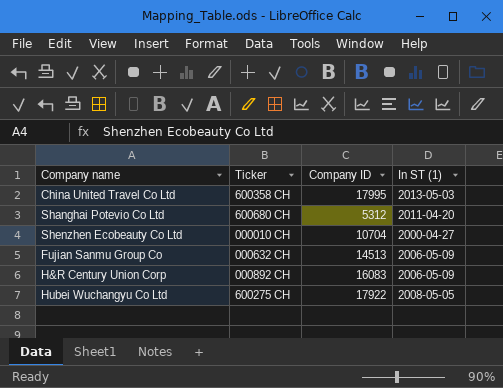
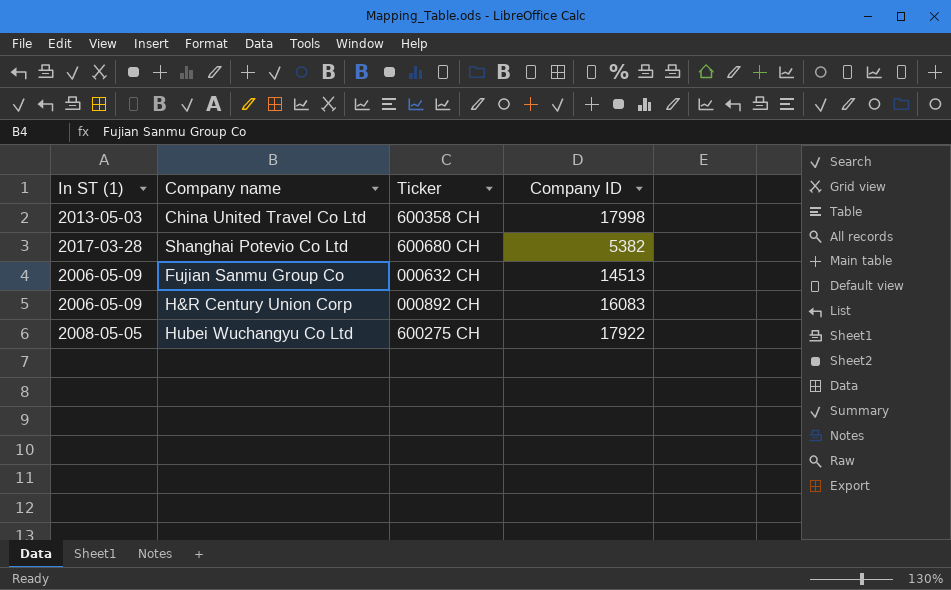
column In ST (1) | position: 4 -> 1
row Shenzhen Ecobeauty Co Ltd: 000010 CH | 10704 | 2000-04-27 -> none
China United Travel Co Ltd | Company ID: 17995 -> 17998
Shanghai Potevio Co Ltd | In ST (1): 2011-04-20 -> 2017-03-28
Shanghai Potevio Co Ltd | Company ID: 5312 -> 5382

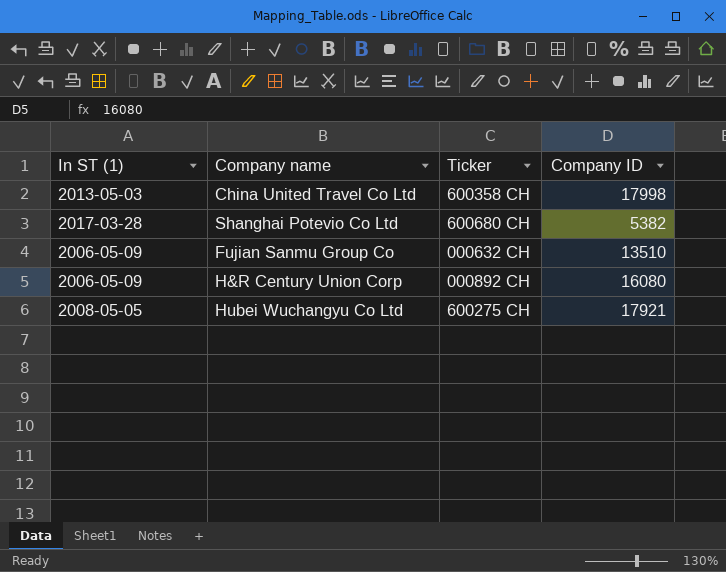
Fujian Sanmu Group Co | Company ID: 14513 -> 13510
H&R Century Union Corp | Company ID: 16083 -> 16080
Hubei Wuchangyu Co Ltd | Company ID: 17922 -> 17921

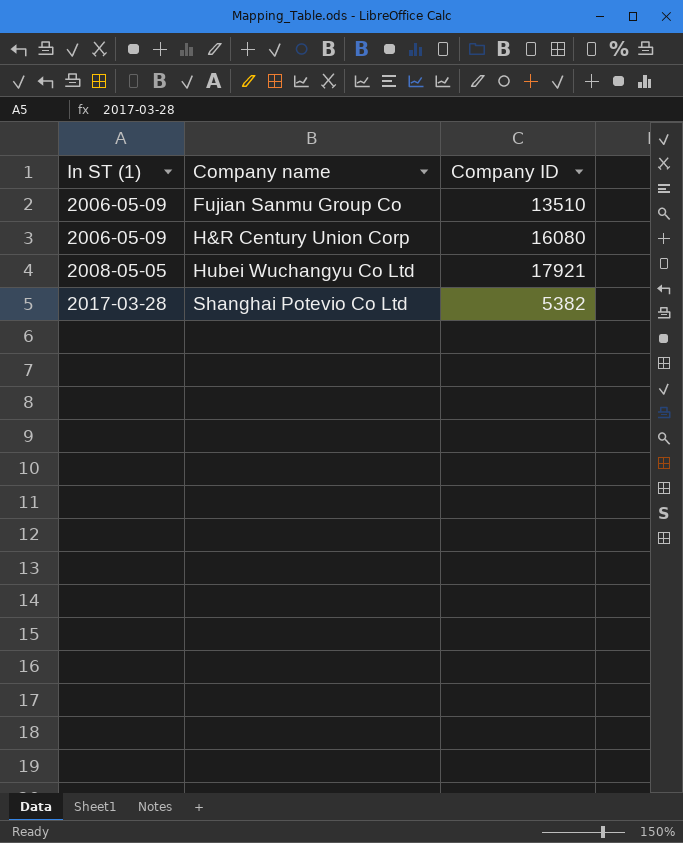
row order: none -> In ST (1) ascending
column Ticker | position: 3 -> none
row China United Travel Co Ltd: 2013-05-03 | 600358 CH | 17998 -> none

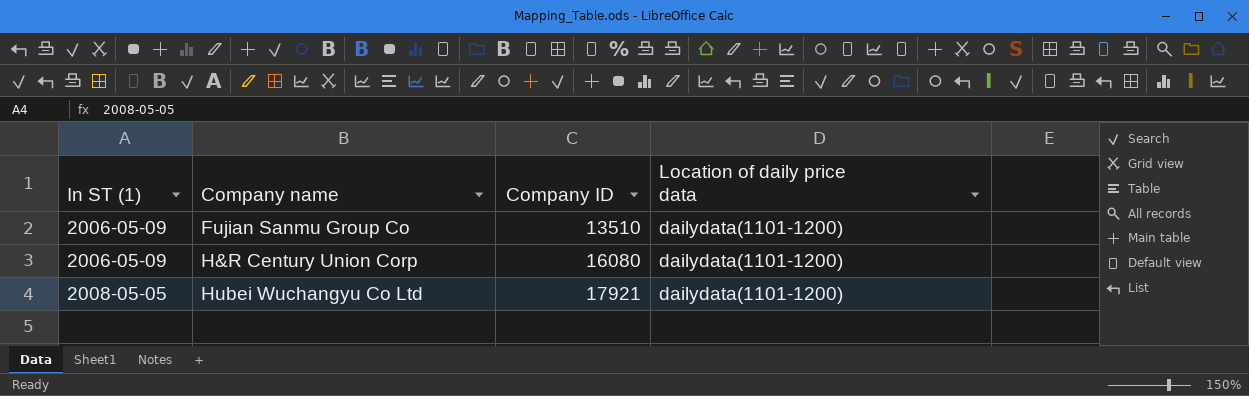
column Location of daily price data | position: none -> 4
row Shanghai Potevio Co Ltd: 2017-03-28 | 5382 -> none

